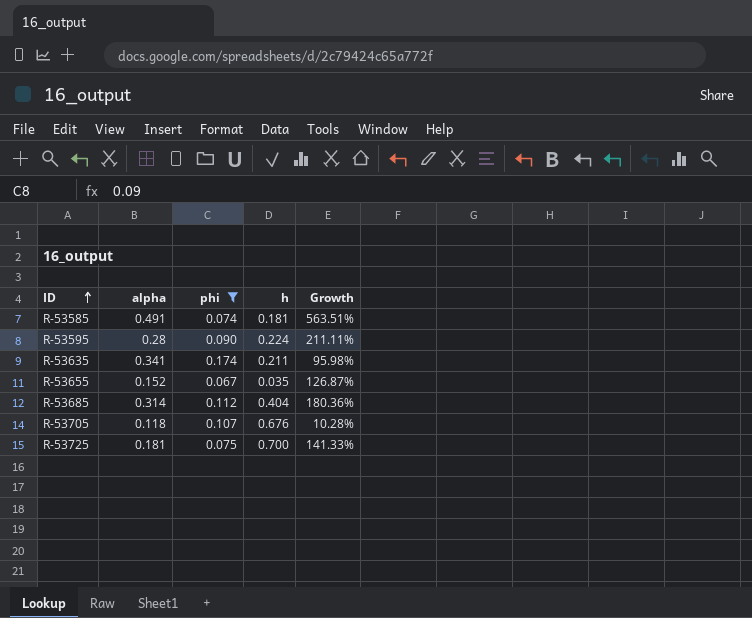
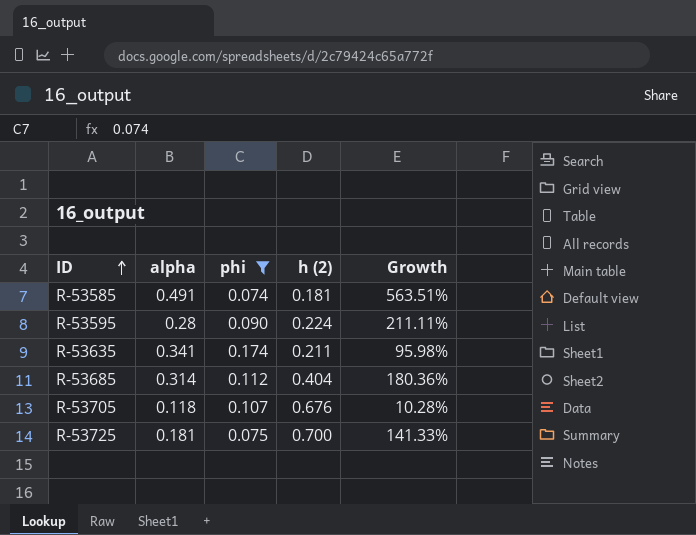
column name: h -> h (2)
row R-53655: 0.152 | 0.067 | 0.035 | 126.87% -> none

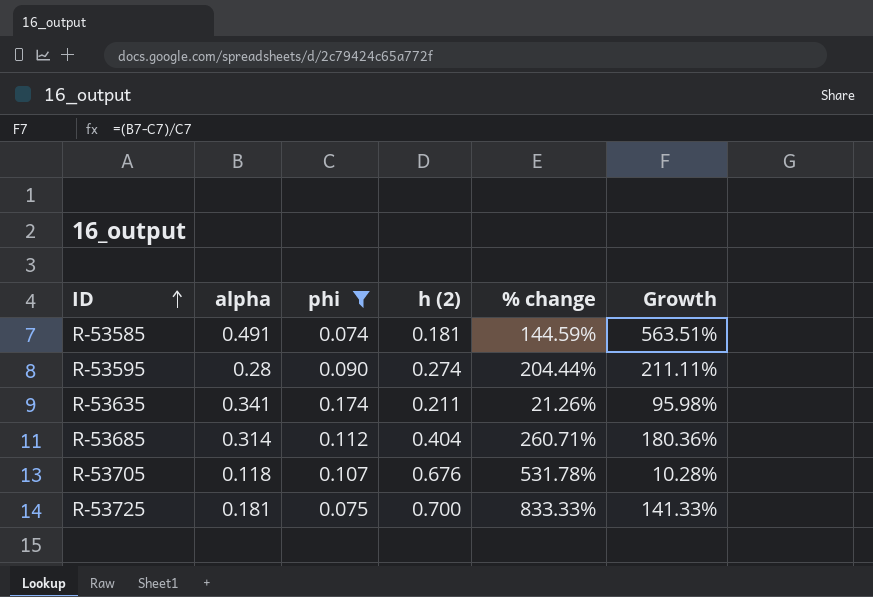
column % change | formula: none -> ([h (2)] - [phi]) / [phi]
R-53595 | h (2): 0.224 -> 0.274

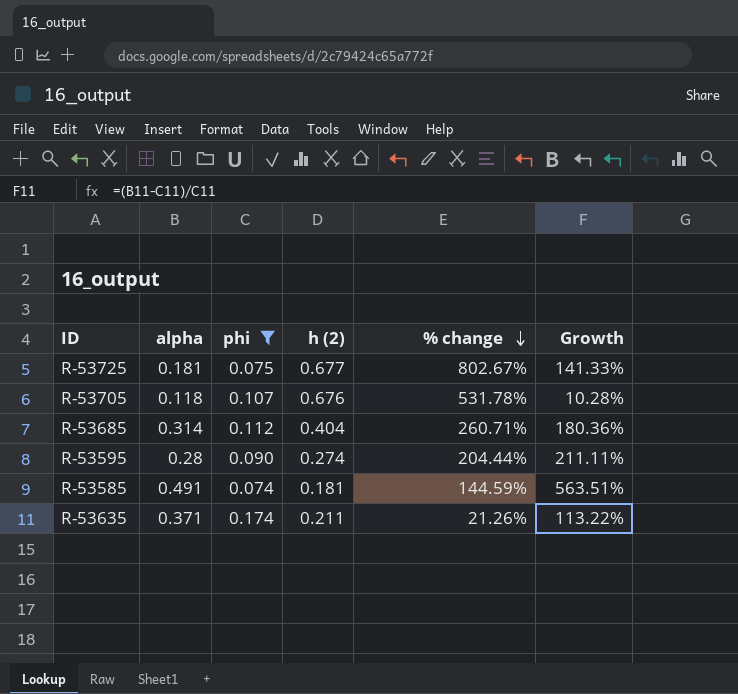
row order: ID ascending -> % change descending
R-53725 | h (2): 0.700 -> 0.677
R-53725 | % change: 833.33% -> 802.67%
R-53635 | alpha: 0.341 -> 0.371
R-53635 | Growth: 95.98% -> 113.22%

